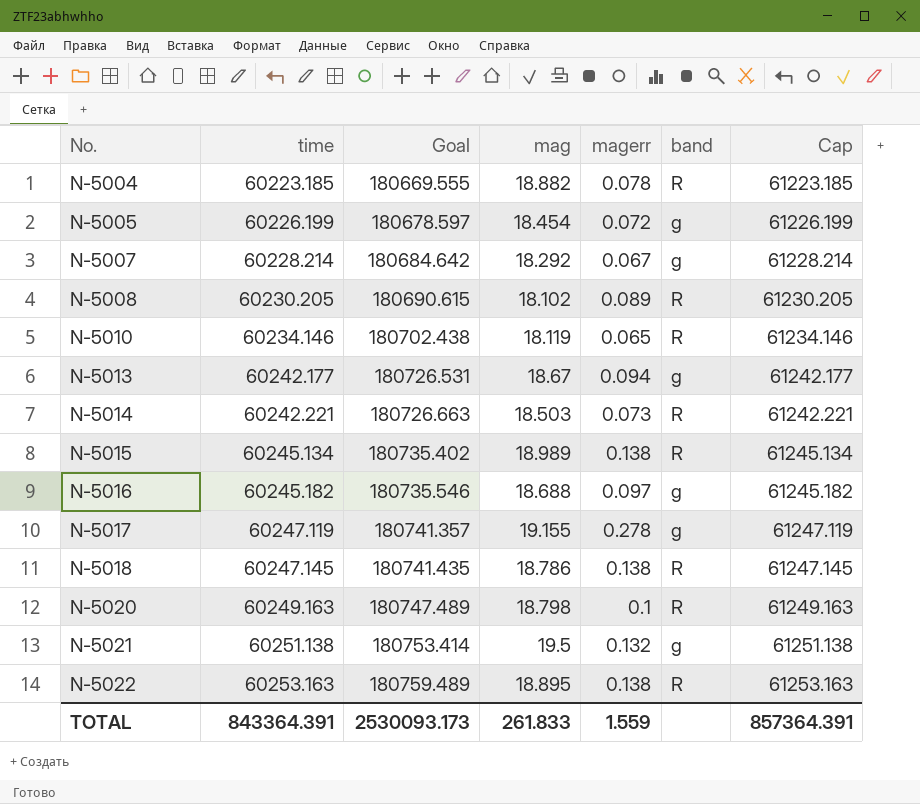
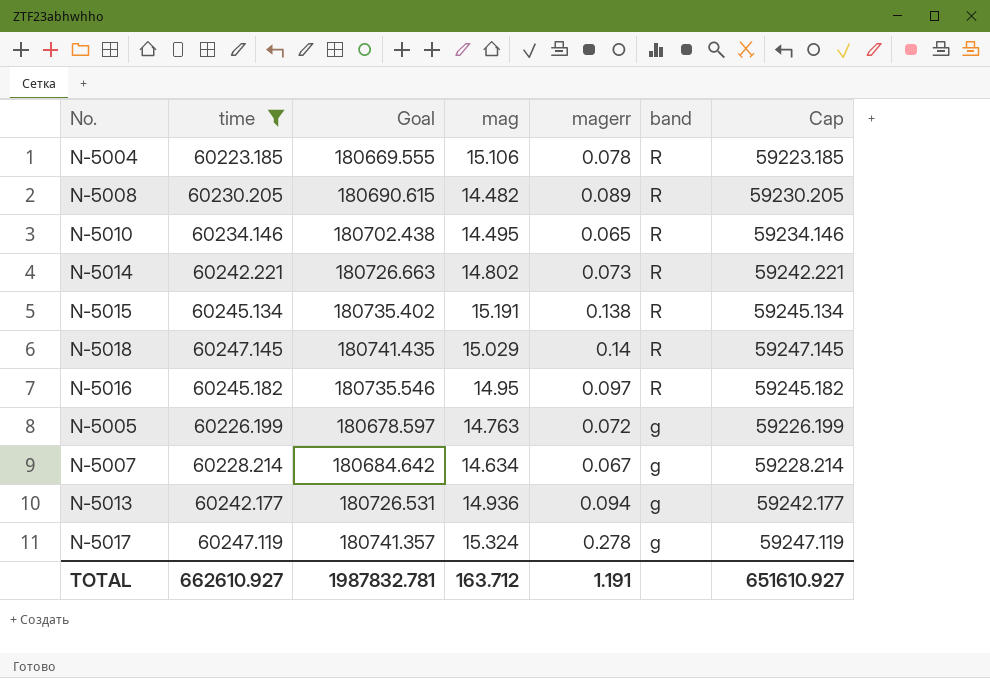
filter: none -> time <= 60247.145
row order: No. ascending -> band descending
column Cap | formula: [time] + 1000 -> [time] - 1000
N-5004 | mag: 18.882 -> 15.106
N-5008 | mag: 18.102 -> 14.482
N-5010 | mag: 18.119 -> 14.495
N-5014 | mag: 18.503 -> 14.802
N-5015 | mag: 18.989 -> 15.191
N-5018 | mag: 18.786 -> 15.029
N-5018 | magerr: 0.138 -> 0.14
N-5016 | mag: 18.688 -> 14.95
N-5016 | band: g -> R
N-5005 | mag: 18.454 -> 14.763
N-5007 | mag: 18.292 -> 14.634
N-5013 | mag: 18.67 -> 14.936
N-5017 | mag: 19.155 -> 15.324
TOTAL | time: 843364.391 -> 662610.927
TOTAL | Goal: 2530093.173 -> 1987832.781
TOTAL | mag: 261.833 -> 163.712
TOTAL | magerr: 1.559 -> 1.191
TOTAL | Cap: 857364.391 -> 651610.927

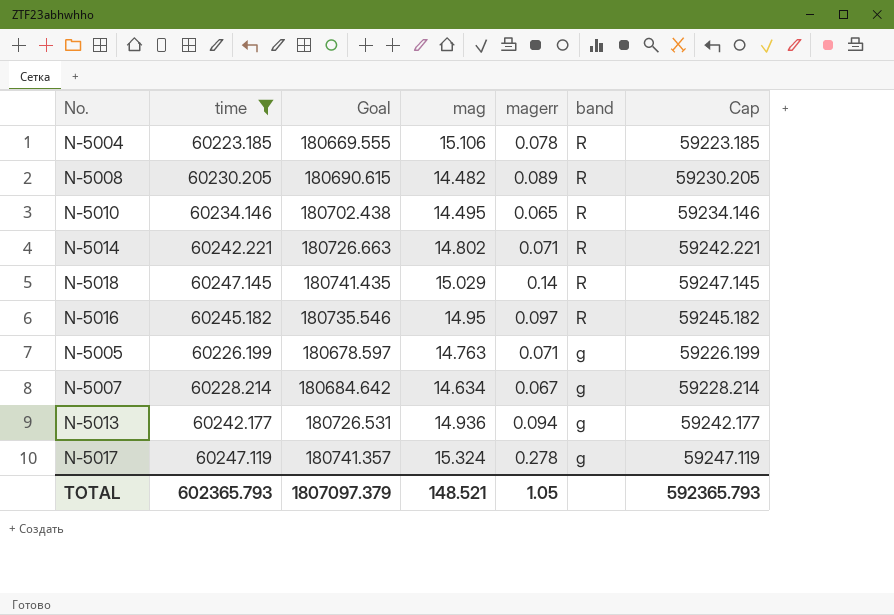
row N-5015: 60245.134 | 180735.402 | 15.191 | 0.138 | R | 59245.134 -> none
N-5014 | magerr: 0.073 -> 0.071
N-5005 | magerr: 0.072 -> 0.071
TOTAL | time: 662610.927 -> 602365.793
TOTAL | Goal: 1987832.781 -> 1807097.379
TOTAL | mag: 163.712 -> 148.521
TOTAL | magerr: 1.191 -> 1.05
TOTAL | Cap: 651610.927 -> 592365.793

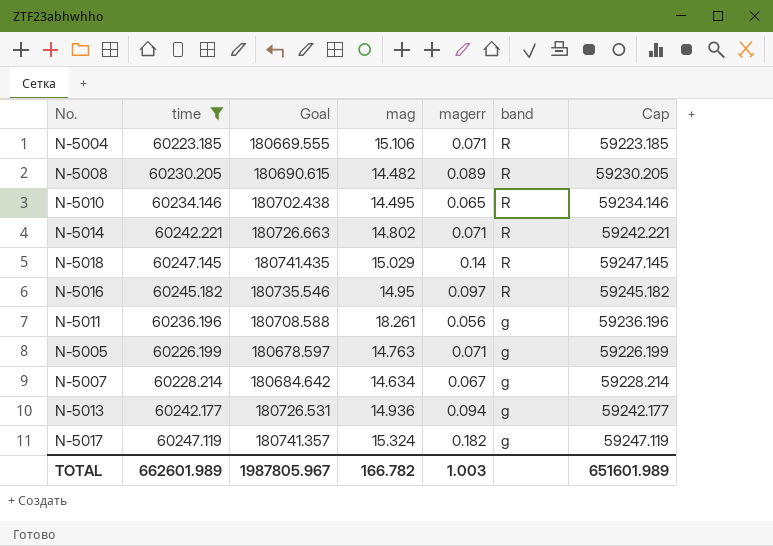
N-5004 | magerr: 0.078 -> 0.071
row N-5011: none -> 60236.196 | 180708.588 | 18.261 | 0.056 | g | 59236.196
N-5017 | magerr: 0.278 -> 0.182
TOTAL | time: 602365.793 -> 662601.989
TOTAL | Goal: 1807097.379 -> 1987805.967
TOTAL | mag: 148.521 -> 166.782
TOTAL | magerr: 1.05 -> 1.003
TOTAL | Cap: 592365.793 -> 651601.989

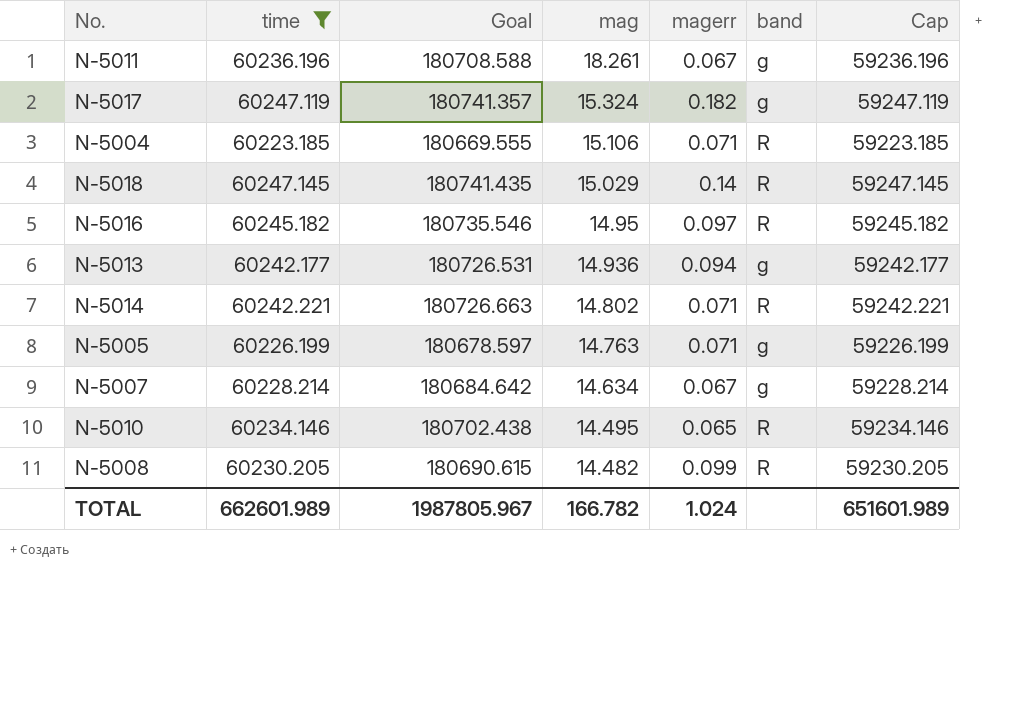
row order: band descending -> mag descending
N-5011 | magerr: 0.056 -> 0.067
N-5008 | magerr: 0.089 -> 0.099
TOTAL | magerr: 1.003 -> 1.024

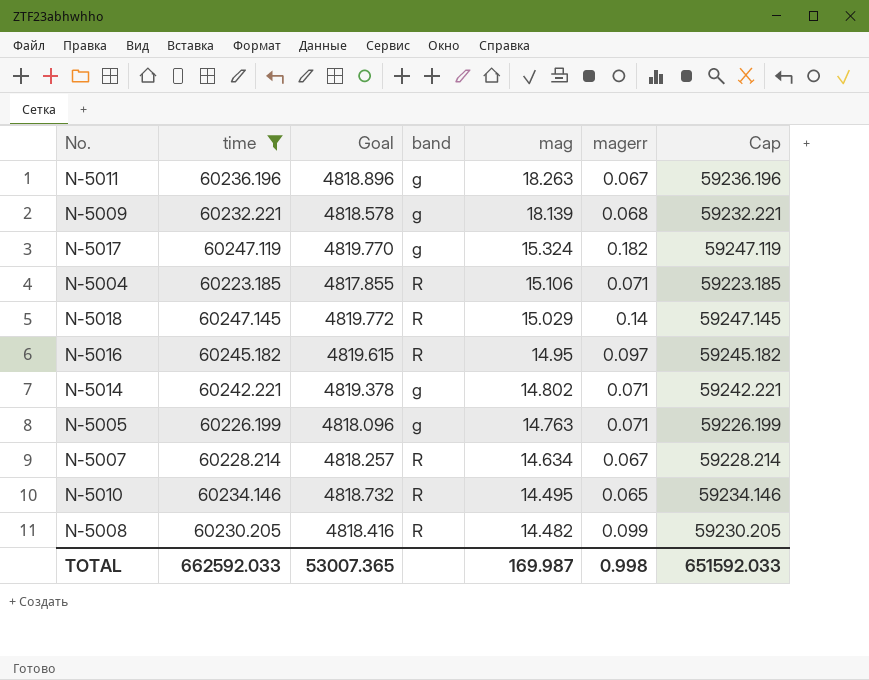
column Goal | formula: [time] * 3 -> [time] * 0.08
column band | position: 6 -> 4
row N-5013: 60242.177 | 180726.531 | 14.936 | 0.094 | g | 59242.177 -> none
N-5011 | mag: 18.261 -> 18.263
row N-5009: none -> 60232.221 | 4818.578 | g | 18.139 | 0.068 | 59232.221
N-5014 | band: R -> g
N-5007 | band: g -> R
TOTAL | time: 662601.989 -> 662592.033
TOTAL | Goal: 1987805.967 -> 53007.365
TOTAL | mag: 166.782 -> 169.987
TOTAL | magerr: 1.024 -> 0.998
TOTAL | Cap: 651601.989 -> 651592.033

